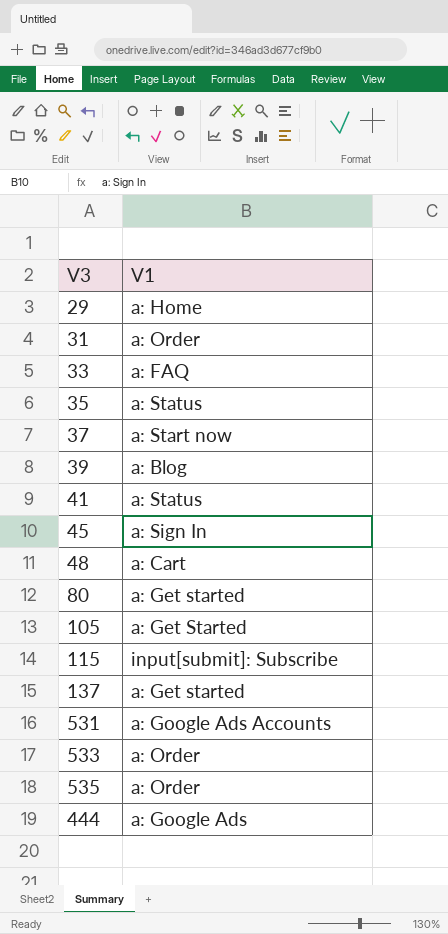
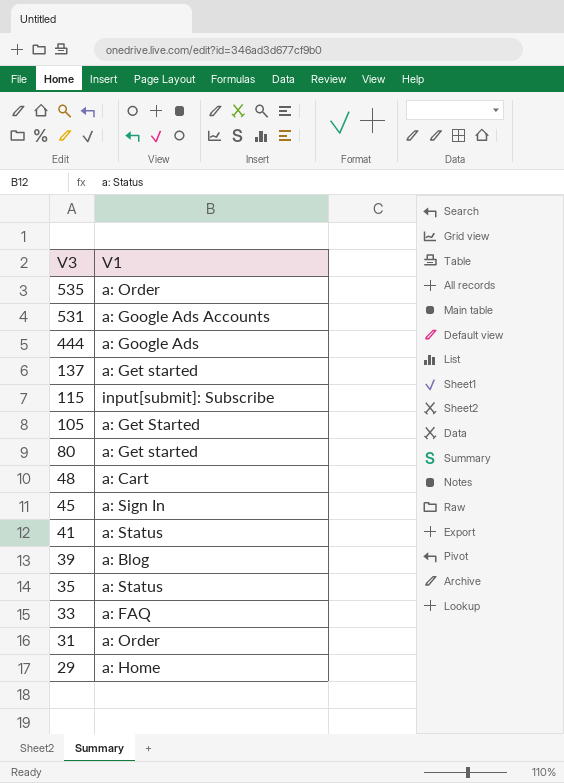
row order: none -> V3 descending
row 37: a: Start now -> none
row 533: a: Order -> none

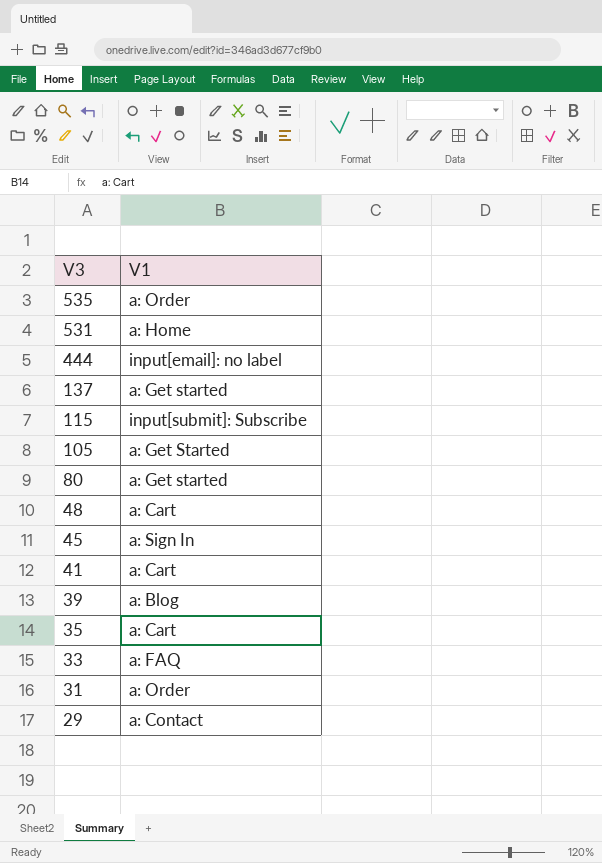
531 | V1: a: Google Ads Accounts -> a: Home
444 | V1: a: Google Ads -> input[email]: no label
41 | V1: a: Status -> a: Cart
35 | V1: a: Status -> a: Cart
29 | V1: a: Home -> a: Contact

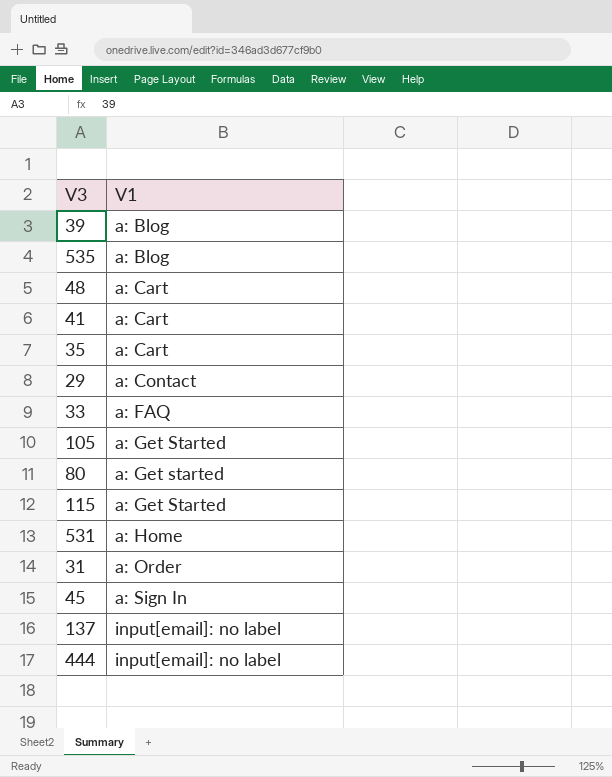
row order: V3 descending -> V1 ascending
535 | V1: a: Order -> a: Blog
115 | V1: input[submit]: Subscribe -> a: Get Started
137 | V1: a: Get started -> input[email]: no label

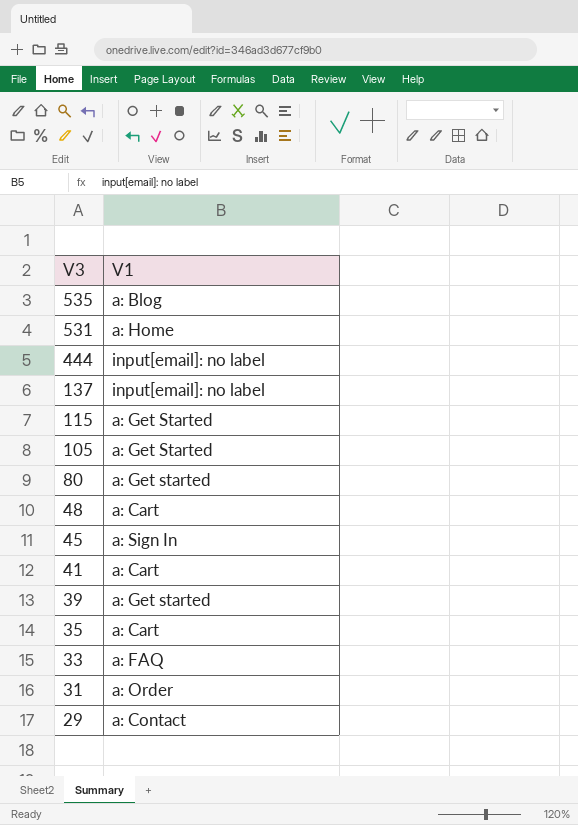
row order: V1 ascending -> V3 descending
39 | V1: a: Blog -> a: Get started

